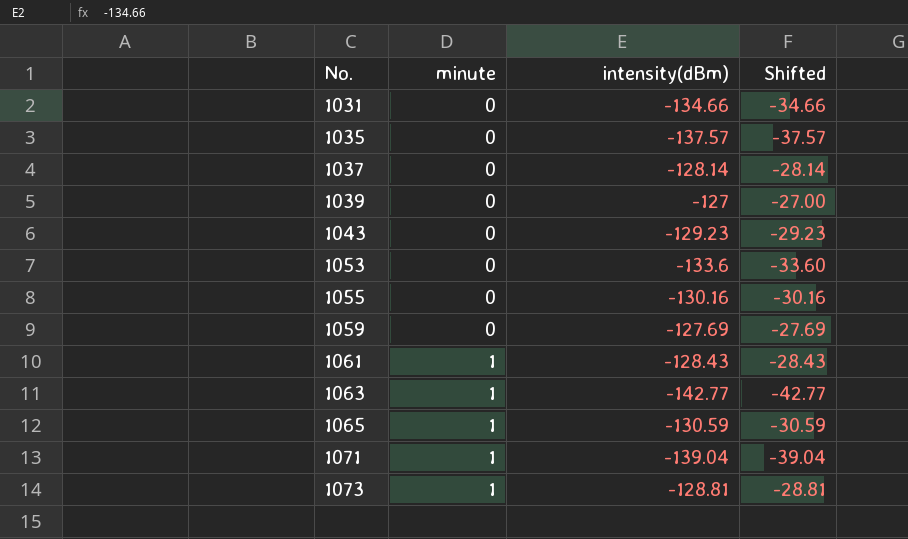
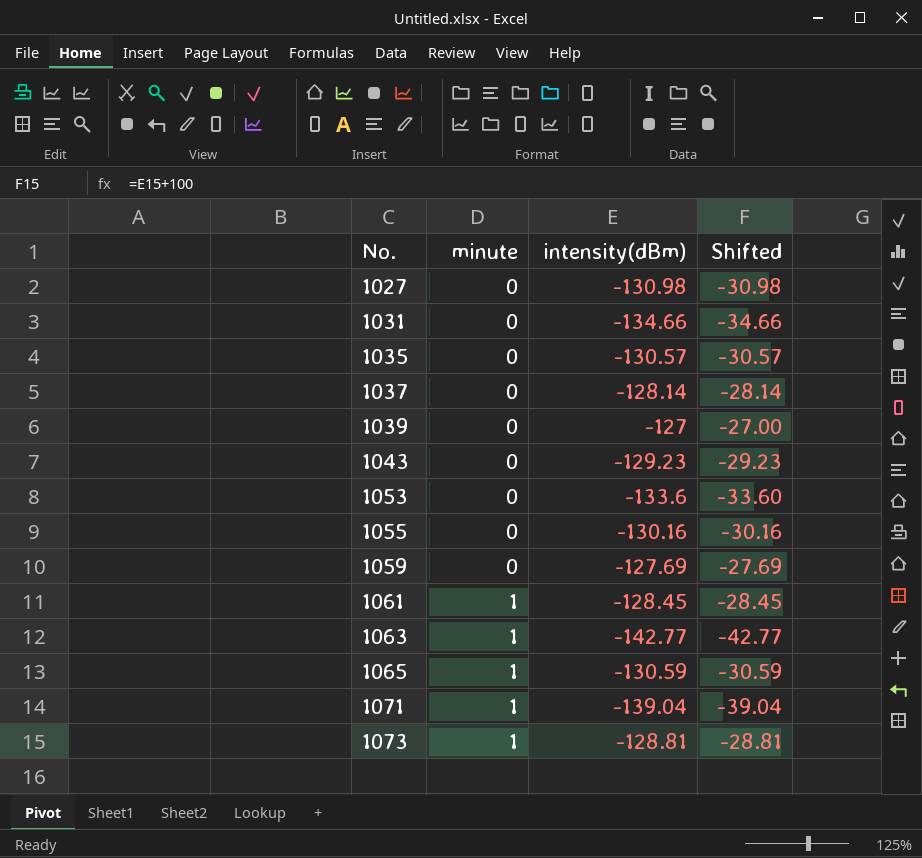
row 1027: none -> 0 | -130.98 | -30.98
1035 | intensity(dBm): -137.57 -> -130.57
1035 | Shifted: -37.57 -> -30.57
1061 | intensity(dBm): -128.43 -> -128.45
1061 | Shifted: -28.43 -> -28.45

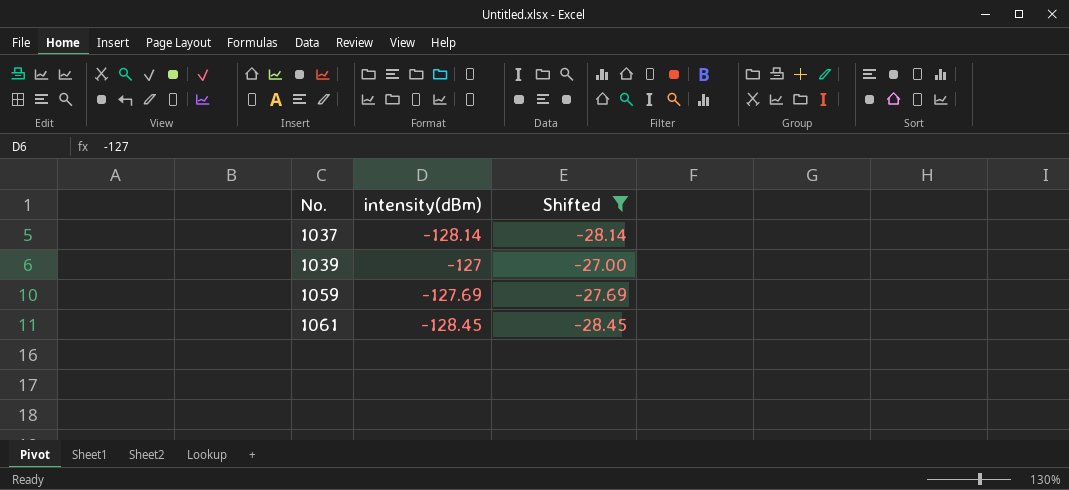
filter: none -> Shifted >= -28.45
column minute | position: 2 -> none

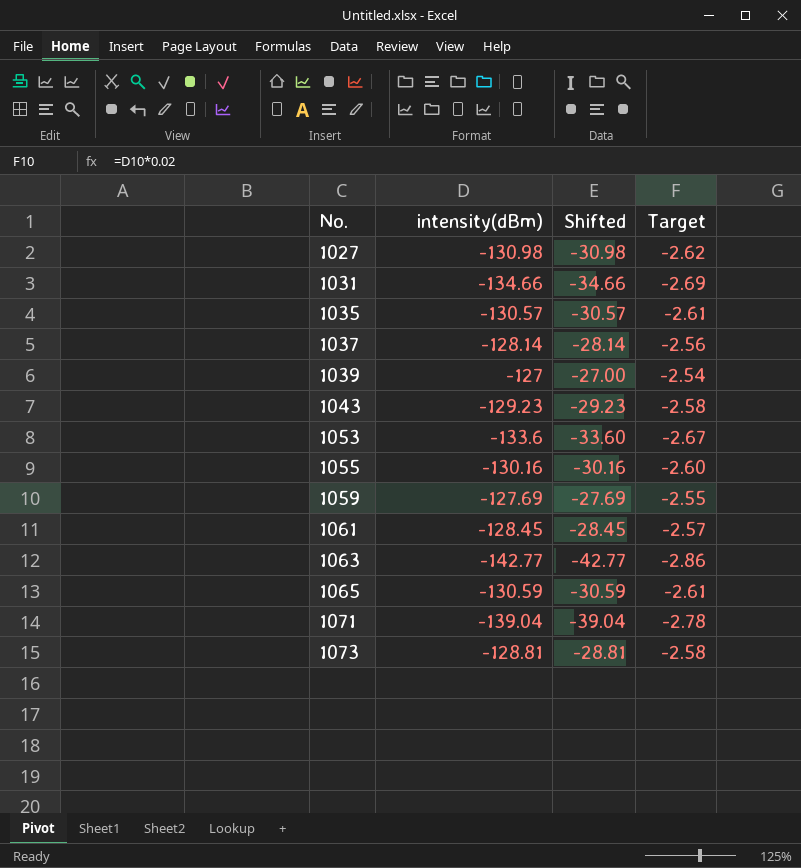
filter: Shifted >= -28.45 -> none
column Target | formula: none -> [intensity(dBm)] * 0.02

